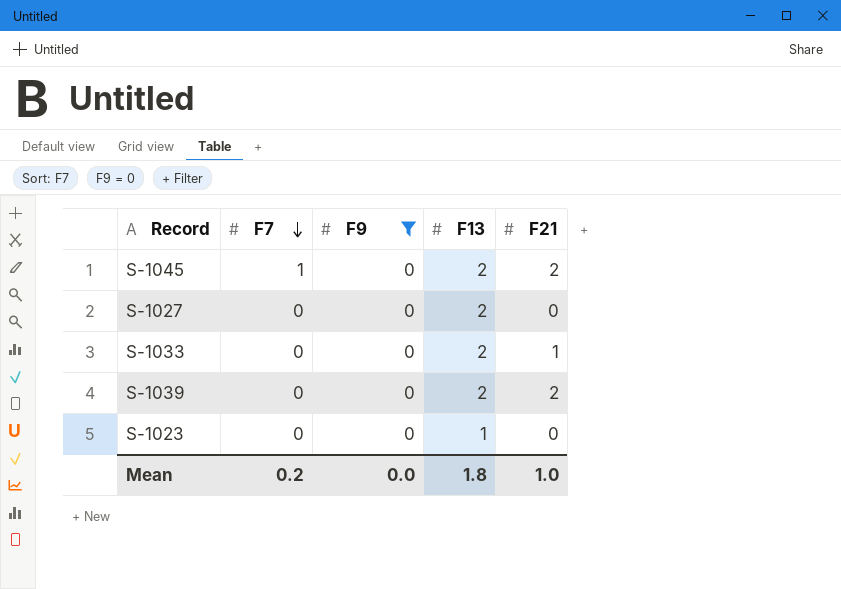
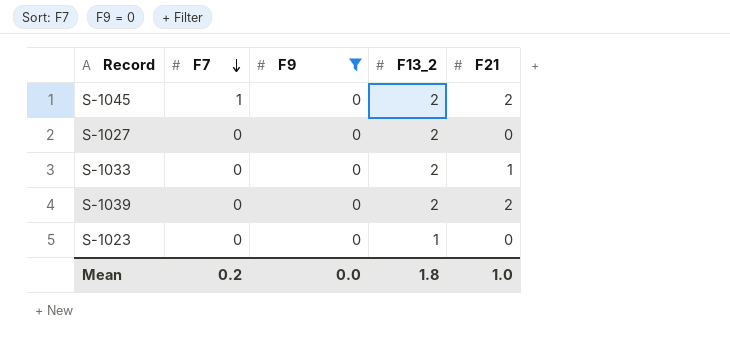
column name: F13 -> F13_2

